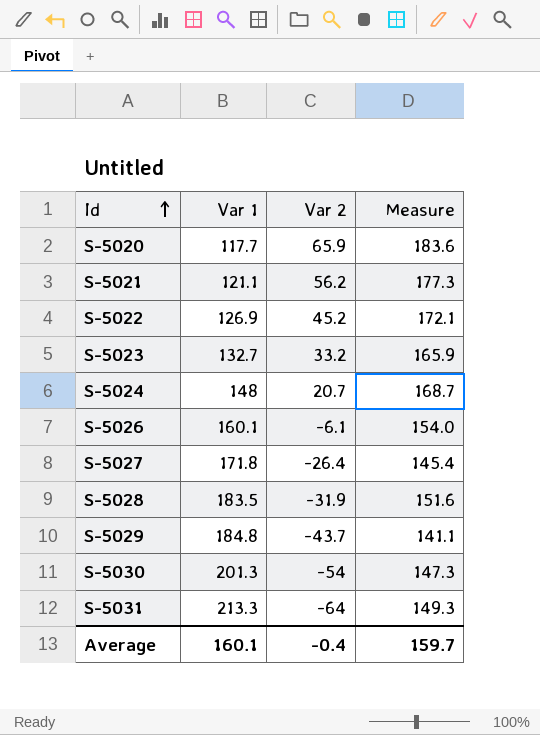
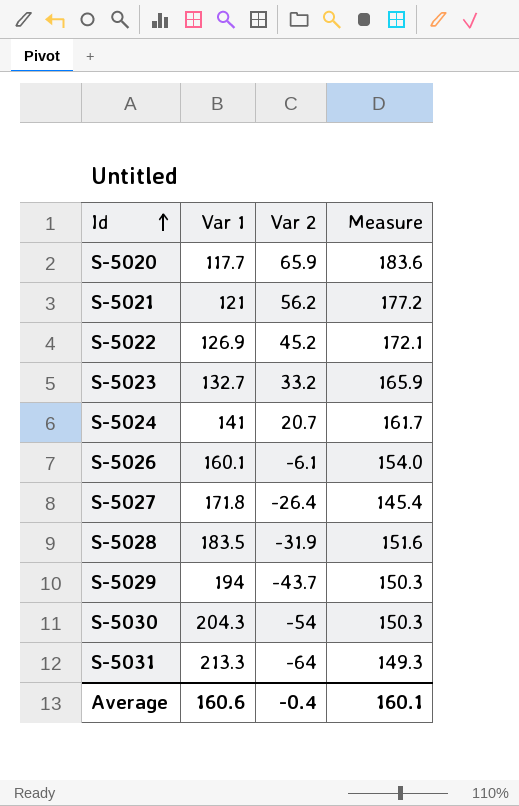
S-5021 | Var 1: 121.1 -> 121
S-5021 | Measure: 177.3 -> 177.2
S-5024 | Var 1: 148 -> 141
S-5024 | Measure: 168.7 -> 161.7
S-5029 | Var 1: 184.8 -> 194
S-5029 | Measure: 141.1 -> 150.3
S-5030 | Var 1: 201.3 -> 204.3
S-5030 | Measure: 147.3 -> 150.3
Average | Var 1: 160.1 -> 160.6
Average | Measure: 159.7 -> 160.1

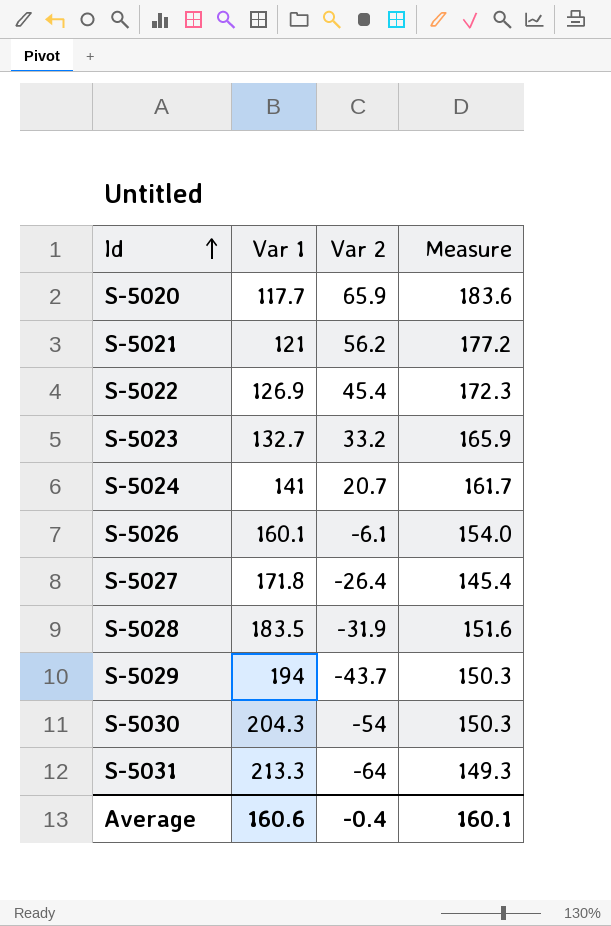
S-5022 | Var 2: 45.2 -> 45.4
S-5022 | Measure: 172.1 -> 172.3

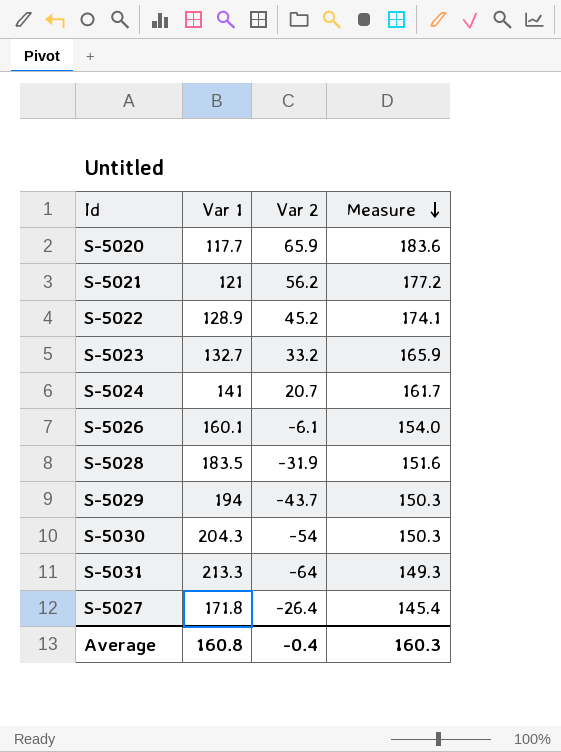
row order: Id ascending -> Measure descending
S-5022 | Var 1: 126.9 -> 128.9
S-5022 | Var 2: 45.4 -> 45.2
S-5022 | Measure: 172.3 -> 174.1
Average | Var 1: 160.6 -> 160.8
Average | Measure: 160.1 -> 160.3

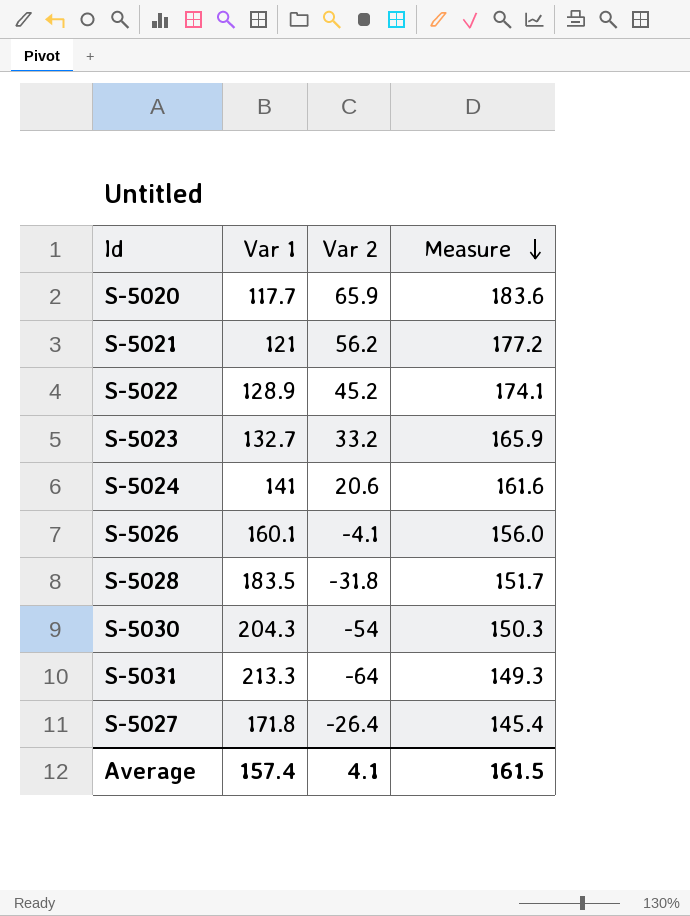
row S-5029: 194 | -43.7 | 150.3 -> none
S-5024 | Var 2: 20.7 -> 20.6
S-5024 | Measure: 161.7 -> 161.6
S-5026 | Var 2: -6.1 -> -4.1
S-5026 | Measure: 154.0 -> 156.0
S-5028 | Var 2: -31.9 -> -31.8
S-5028 | Measure: 151.6 -> 151.7
Average | Var 1: 160.8 -> 157.4
Average | Var 2: -0.4 -> 4.1
Average | Measure: 160.3 -> 161.5

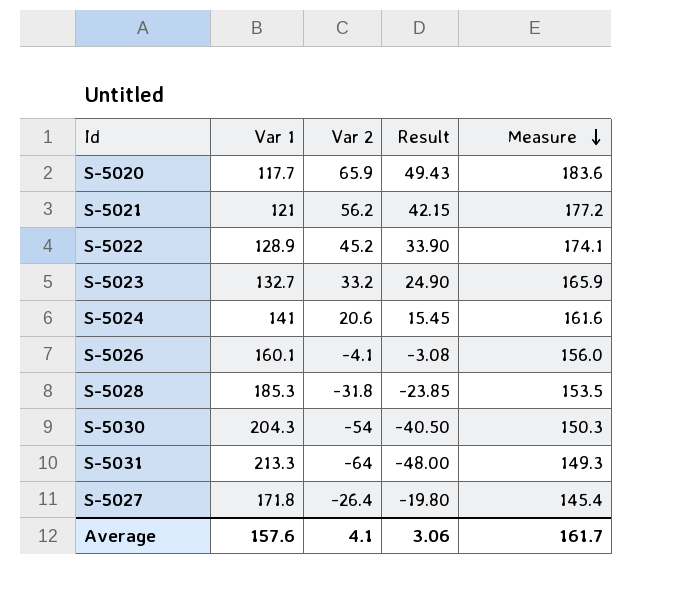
column Result | formula: none -> [Var 2] * 0.75
S-5028 | Var 1: 183.5 -> 185.3
S-5028 | Measure: 151.7 -> 153.5
Average | Var 1: 157.4 -> 157.6
Average | Measure: 161.5 -> 161.7

